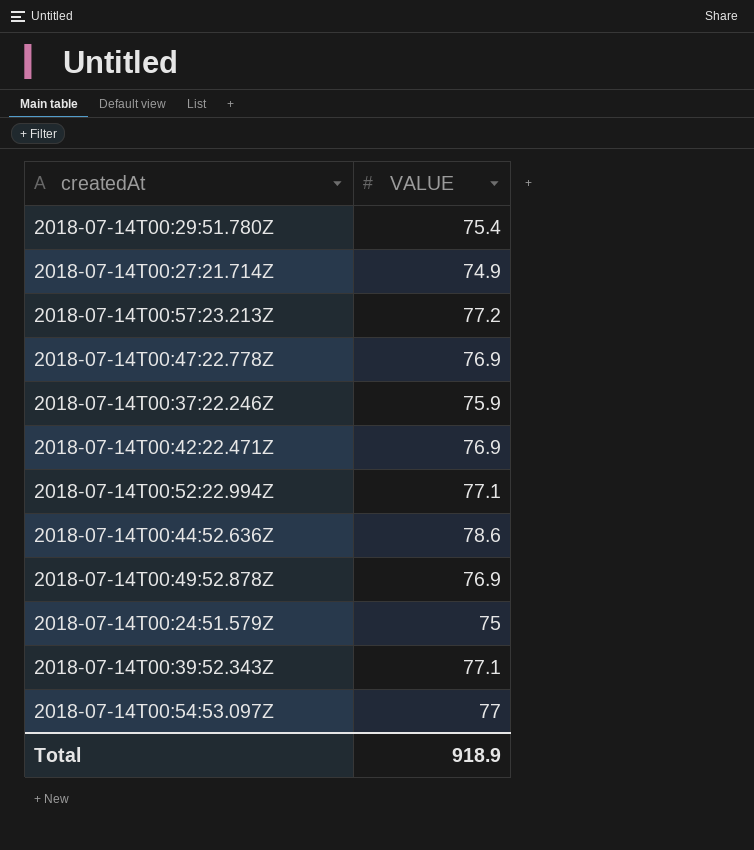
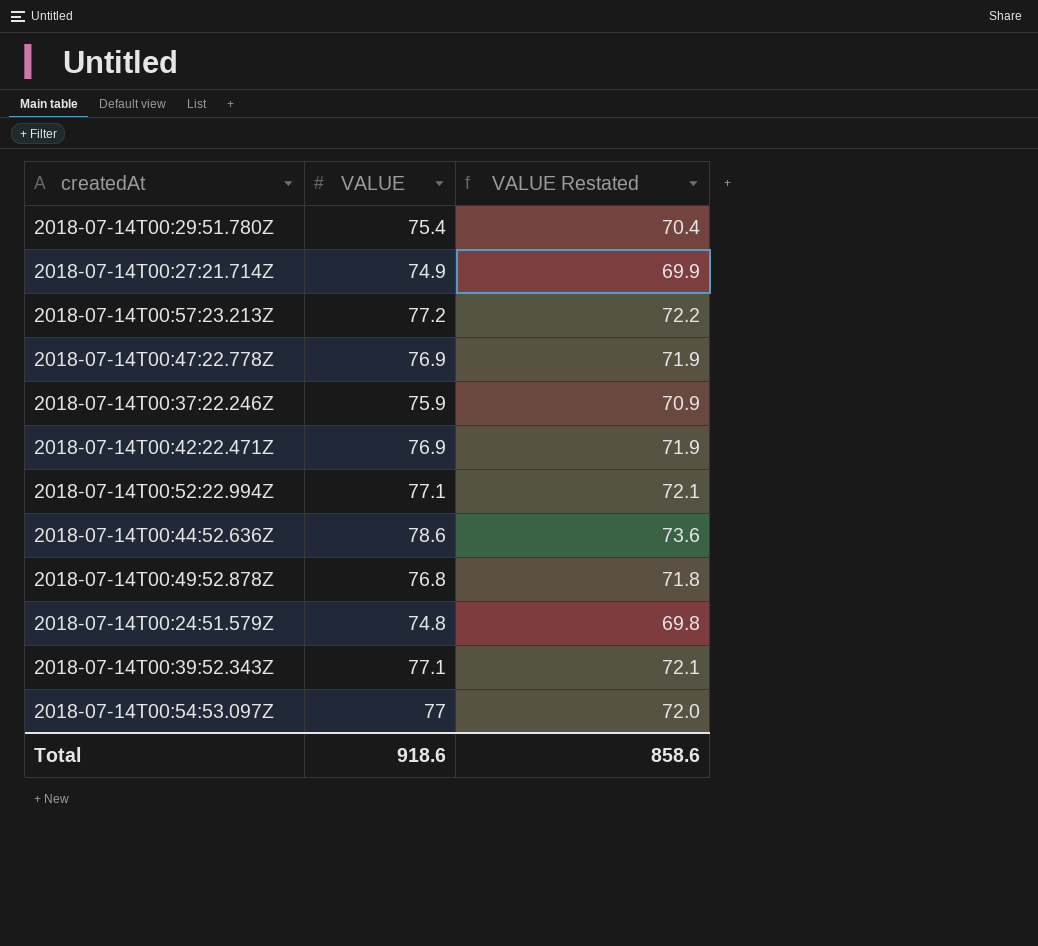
column VALUE Restated | formula: none -> [VALUE] - 5
2018-07-14T00:49:52.878Z | VALUE: 76.9 -> 76.8
2018-07-14T00:24:51.579Z | VALUE: 75 -> 74.8
Total | VALUE: 918.9 -> 918.6

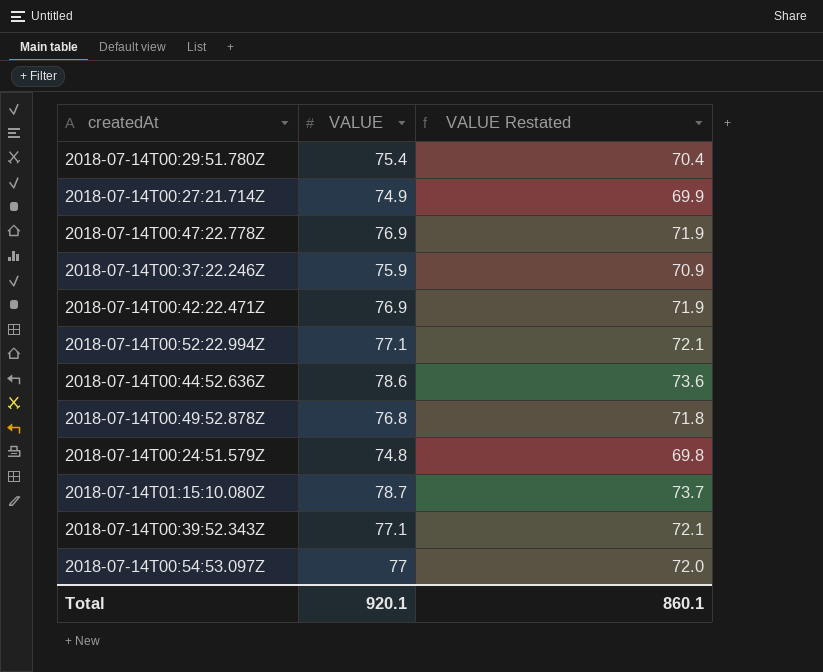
row 2018-07-14T00:57:23.213Z: 77.2 | 72.2 -> none
row 2018-07-14T01:15:10.080Z: none -> 78.7 | 73.7
Total | VALUE: 918.6 -> 920.1
Total | VALUE Restated: 858.6 -> 860.1

